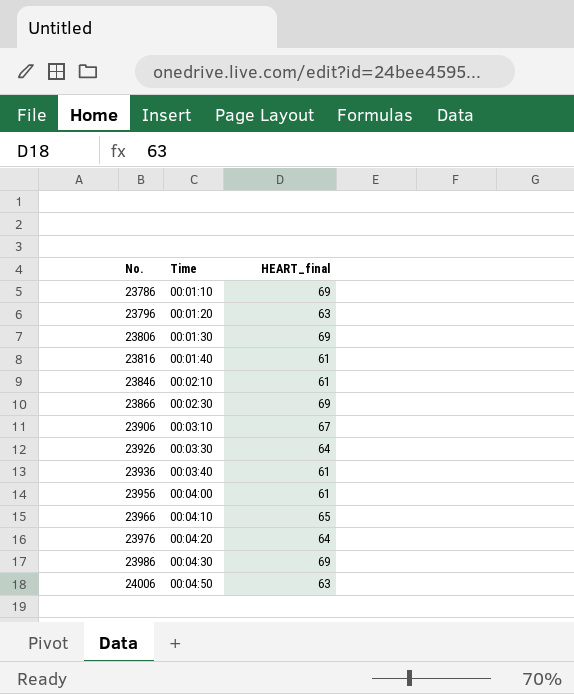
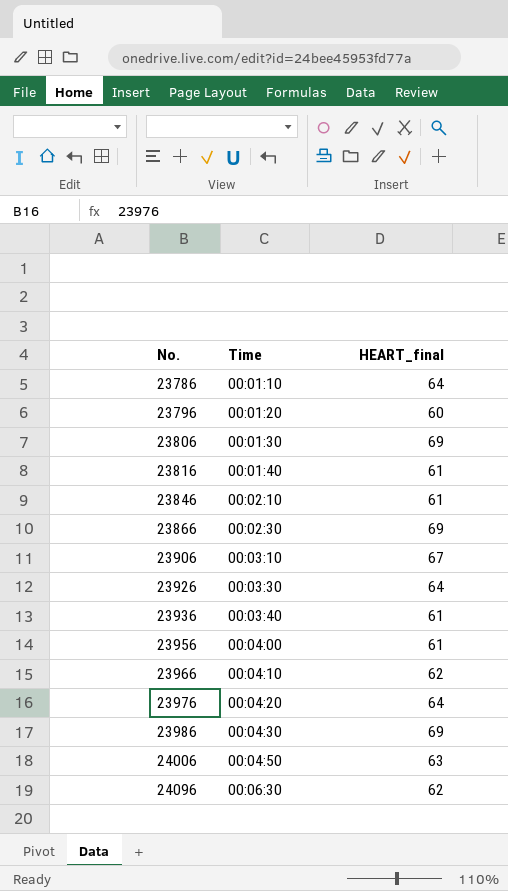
23786 | HEART_final: 69 -> 64
23796 | HEART_final: 63 -> 60
23966 | HEART_final: 65 -> 62
row 24096: none -> 00:06:30 | 62

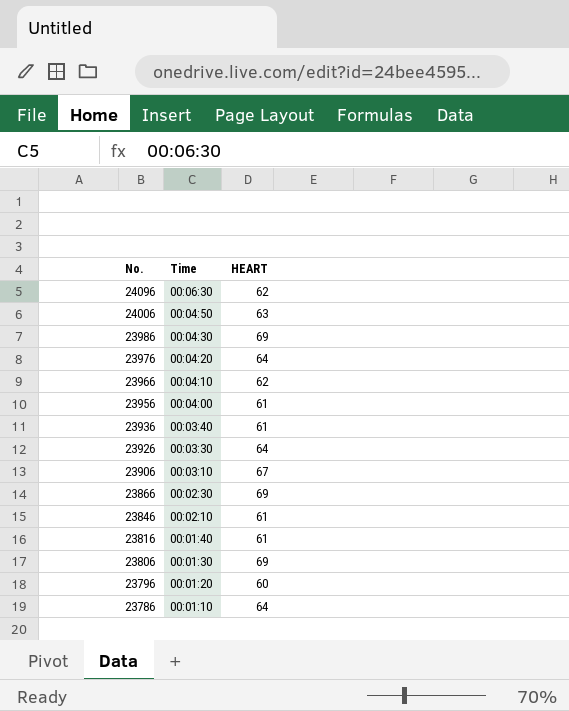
row order: No. ascending -> No. descending
column name: HEART_final -> HEART

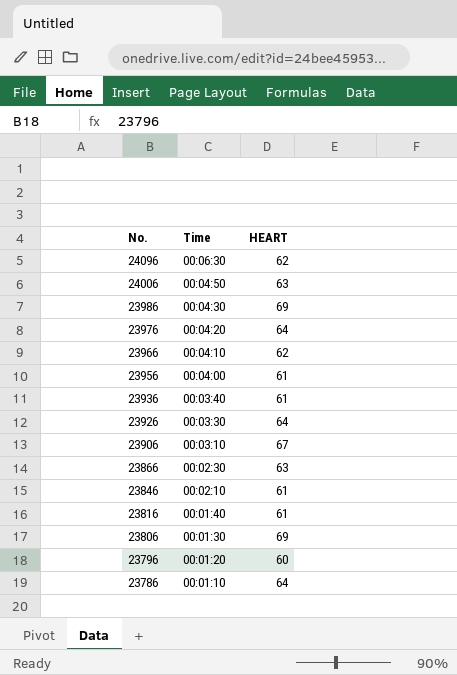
23866 | HEART: 69 -> 63

